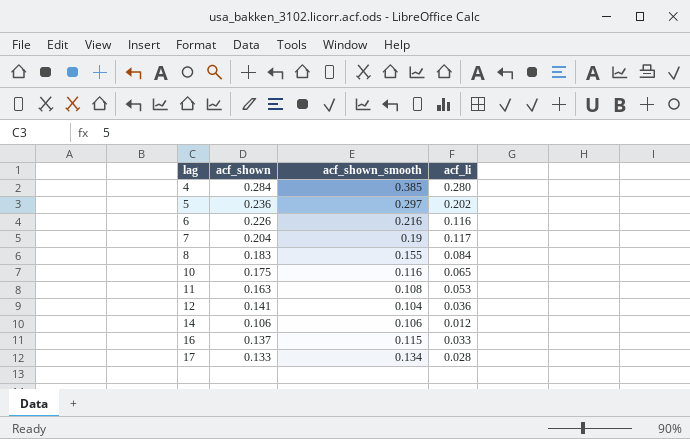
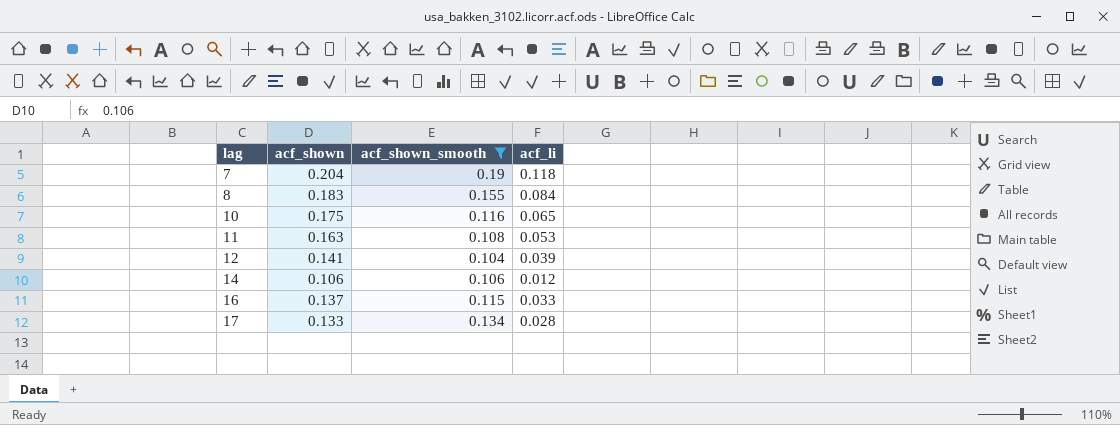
filter: none -> acf_shown_smooth <= 0.19
7 | acf_li: 0.117 -> 0.118
12 | acf_li: 0.036 -> 0.039

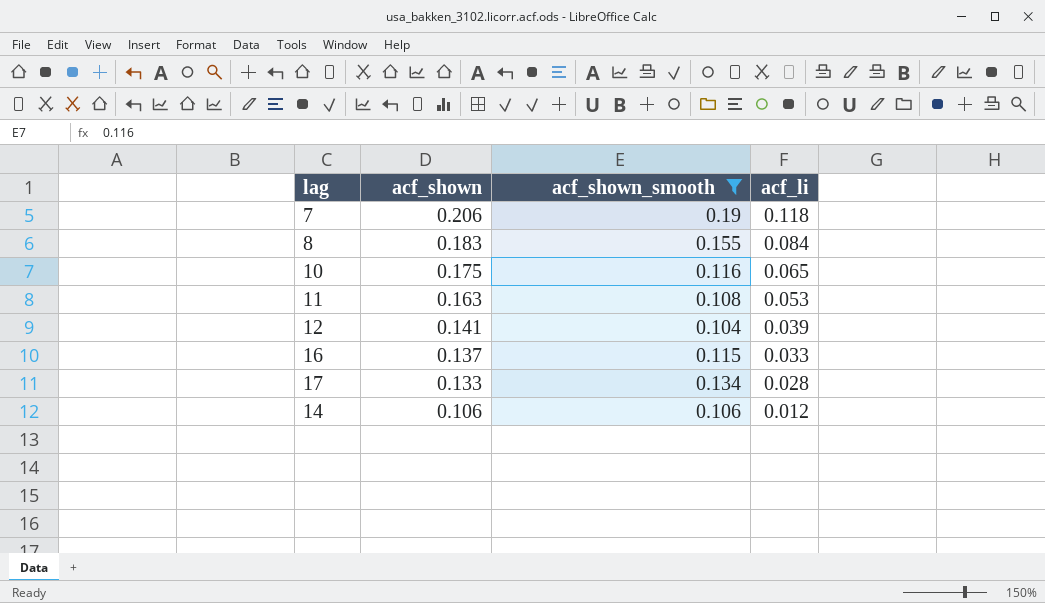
row order: lag ascending -> acf_shown descending
7 | acf_shown: 0.204 -> 0.206

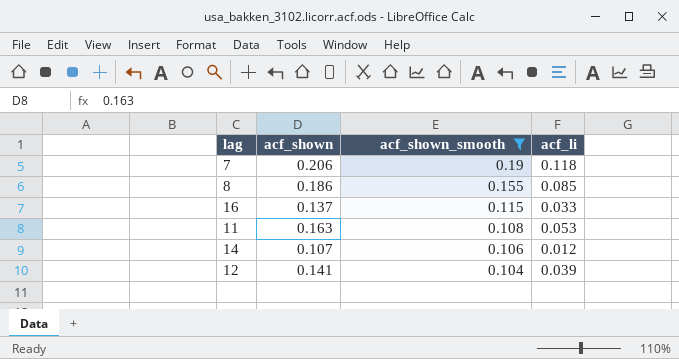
row order: acf_shown descending -> acf_shown_smooth descending
row 10: 0.175 | 0.116 | 0.065 -> none
row 17: 0.133 | 0.134 | 0.028 -> none
8 | acf_shown: 0.183 -> 0.186
8 | acf_li: 0.084 -> 0.085
14 | acf_shown: 0.106 -> 0.107

